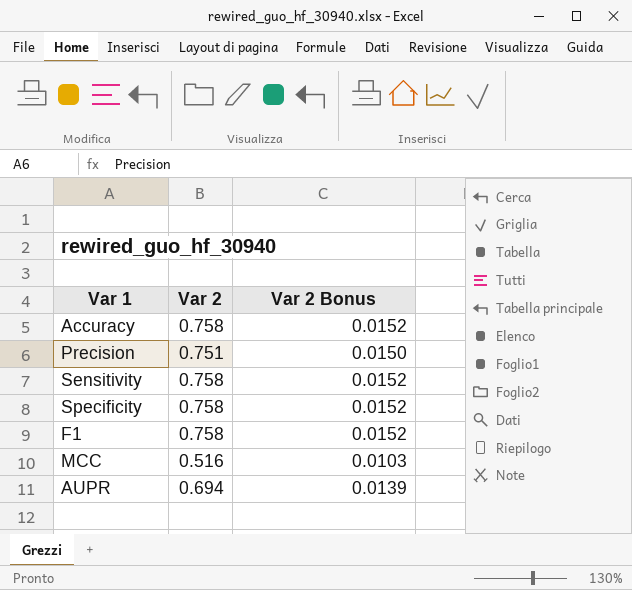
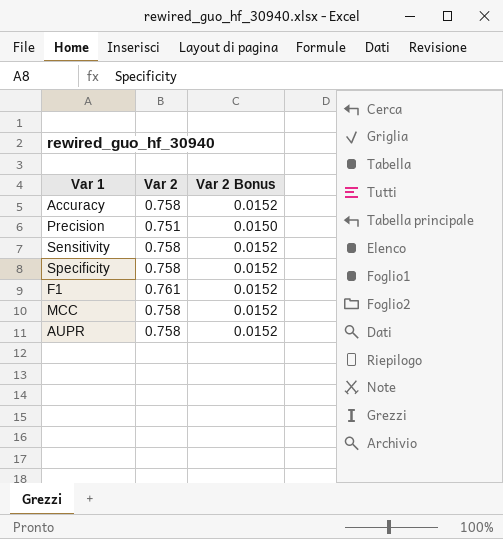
F1 | Var 2: 0.758 -> 0.761
MCC | Var 2: 0.516 -> 0.758
MCC | Var 2 Bonus: 0.0103 -> 0.0152
AUPR | Var 2: 0.694 -> 0.758
AUPR | Var 2 Bonus: 0.0139 -> 0.0152

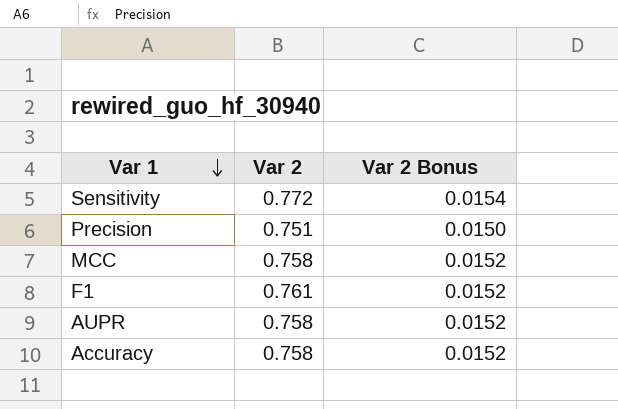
row order: none -> Var 1 descending
row Specificity: 0.758 | 0.0152 -> none
Sensitivity | Var 2: 0.758 -> 0.772
Sensitivity | Var 2 Bonus: 0.0152 -> 0.0154

